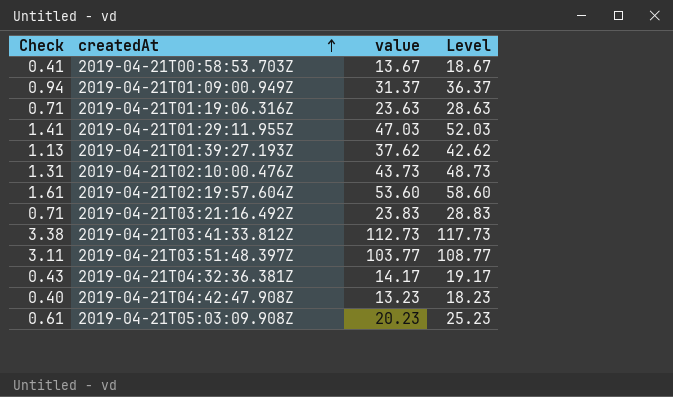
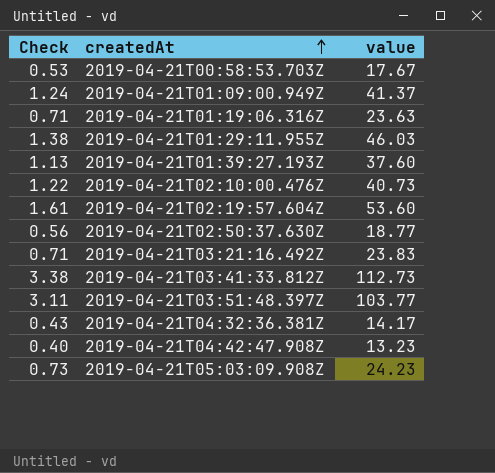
column Level | formula: [value] + 5 -> none
2019-04-21T00:58:53.703Z | Check: 0.41 -> 0.53
2019-04-21T00:58:53.703Z | value: 13.67 -> 17.67
2019-04-21T01:09:00.949Z | Check: 0.94 -> 1.24
2019-04-21T01:09:00.949Z | value: 31.37 -> 41.37
2019-04-21T01:29:11.955Z | Check: 1.41 -> 1.38
2019-04-21T01:29:11.955Z | value: 47.03 -> 46.03
2019-04-21T01:39:27.193Z | value: 37.62 -> 37.60
2019-04-21T02:10:00.476Z | Check: 1.31 -> 1.22
2019-04-21T02:10:00.476Z | value: 43.73 -> 40.73
row 2019-04-21T02:50:37.630Z: none -> 0.56 | 18.77
2019-04-21T05:03:09.908Z | Check: 0.61 -> 0.73
2019-04-21T05:03:09.908Z | value: 20.23 -> 24.23

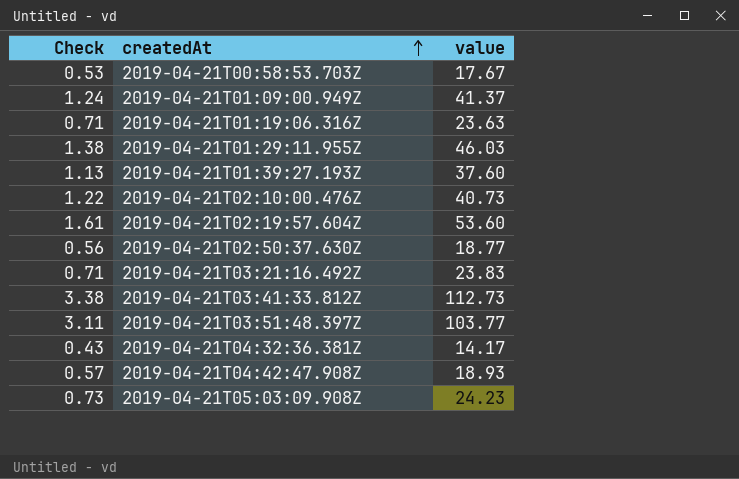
2019-04-21T04:42:47.908Z | Check: 0.40 -> 0.57
2019-04-21T04:42:47.908Z | value: 13.23 -> 18.93

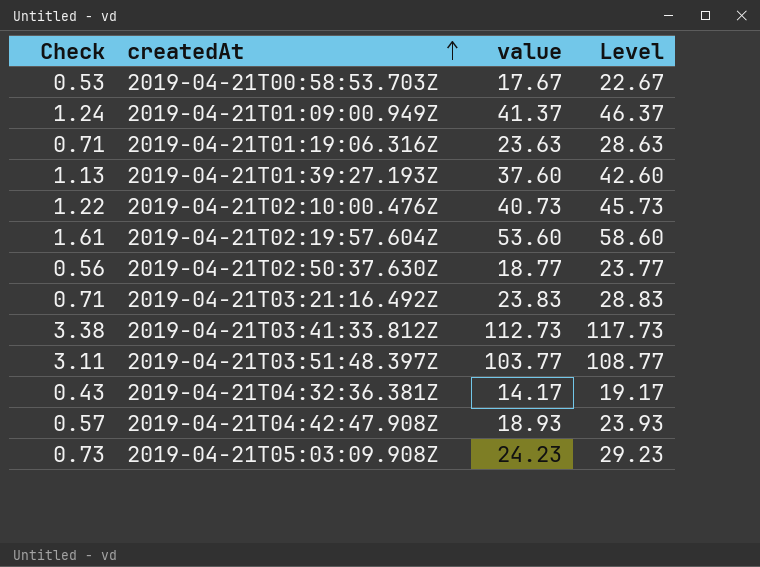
column Level | formula: none -> [value] + 5
row 2019-04-21T01:29:11.955Z: 1.38 | 46.03 -> none

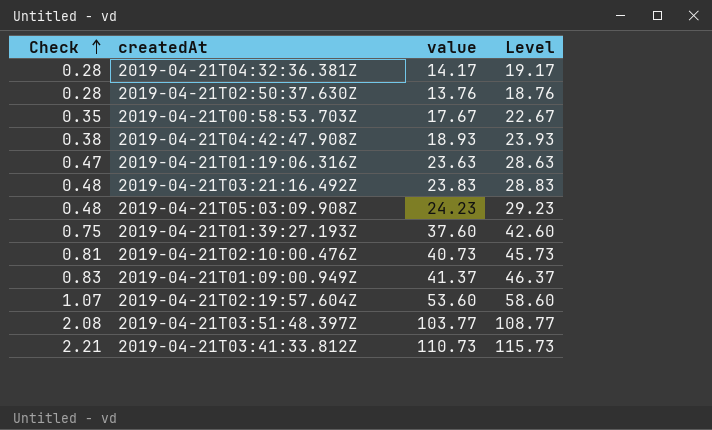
row order: createdAt ascending -> Check ascending
column Check | formula: [value] * 0.03 -> [value] * 0.02
2019-04-21T02:50:37.630Z | value: 18.77 -> 13.76
2019-04-21T02:50:37.630Z | Level: 23.77 -> 18.76
2019-04-21T03:41:33.812Z | value: 112.73 -> 110.73
2019-04-21T03:41:33.812Z | Level: 117.73 -> 115.73

